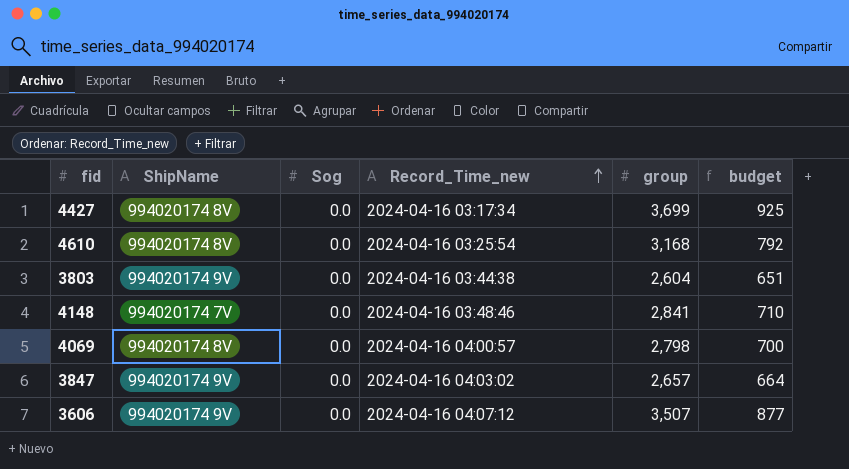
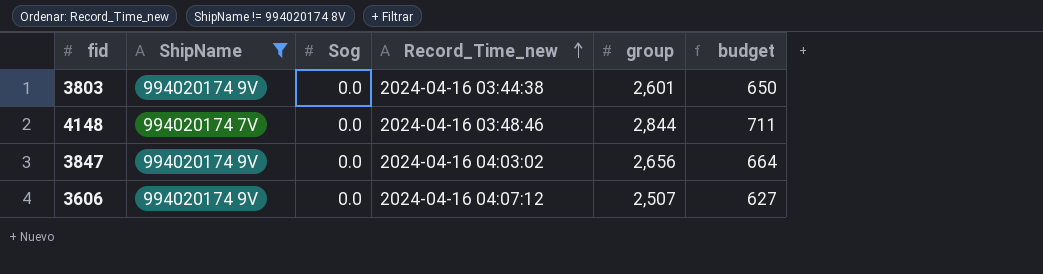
filter: none -> ShipName != 994020174 8V
3803 | group: 2,604 -> 2,601
3803 | budget: 651 -> 650
4148 | group: 2,841 -> 2,844
4148 | budget: 710 -> 711
3847 | group: 2,657 -> 2,656
3606 | group: 3,507 -> 2,507
3606 | budget: 877 -> 627

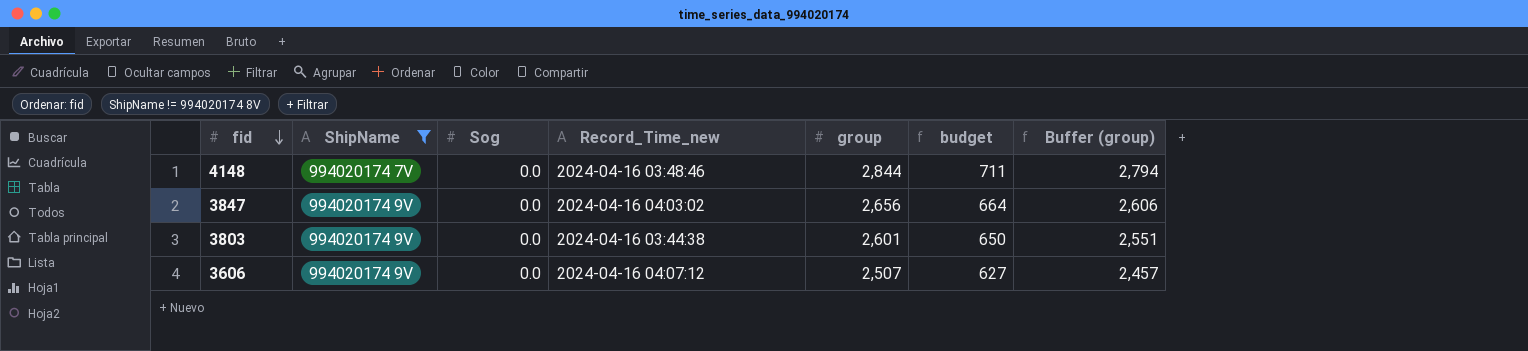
row order: Record_Time_new ascending -> fid descending
column Buffer (group) | formula: none -> [group] - 50

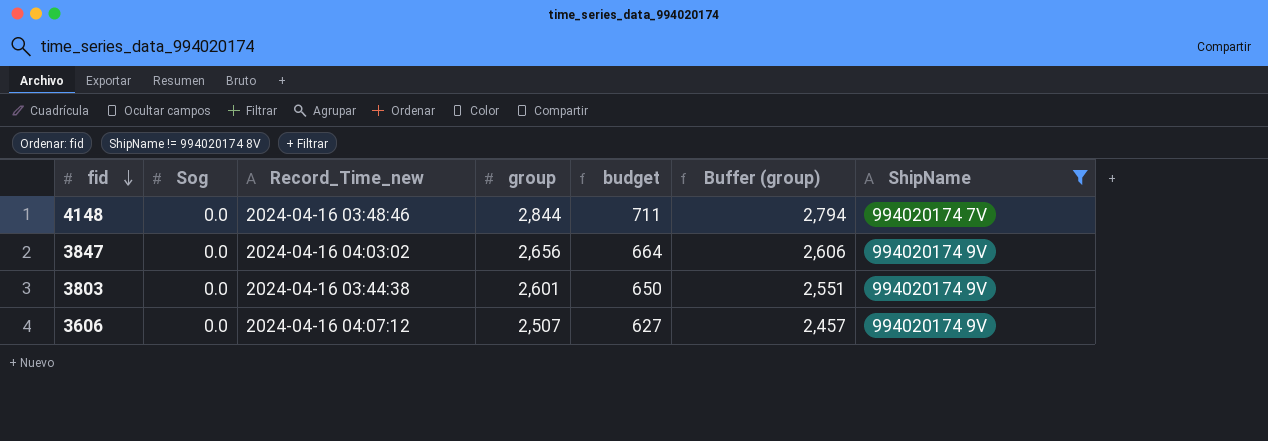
column ShipName | position: 2 -> 7

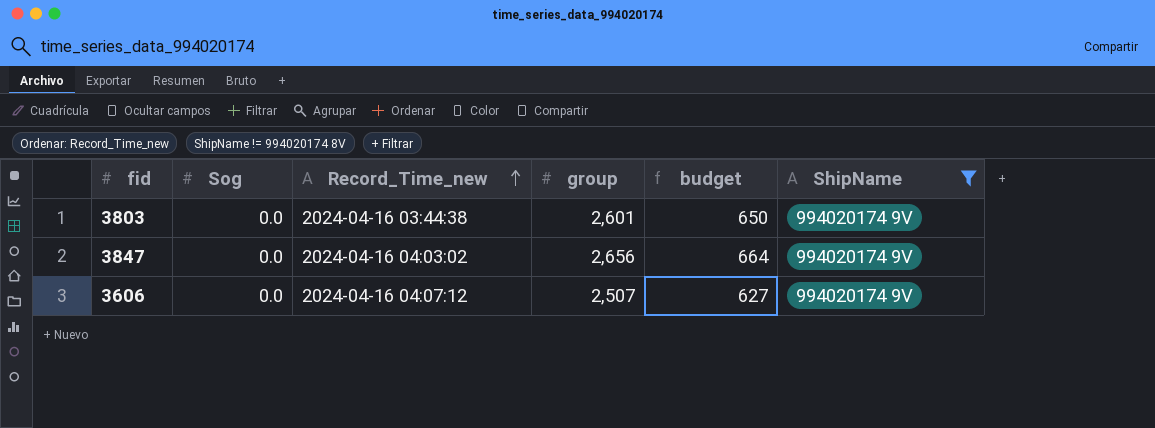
row order: fid descending -> Record_Time_new ascending
column Buffer (group) | formula: [group] - 50 -> none
row 4148: 0.0 | 2024-04-16 03:48:46 | 2,844 | 711 | 2,794 | 994020174 7V -> none

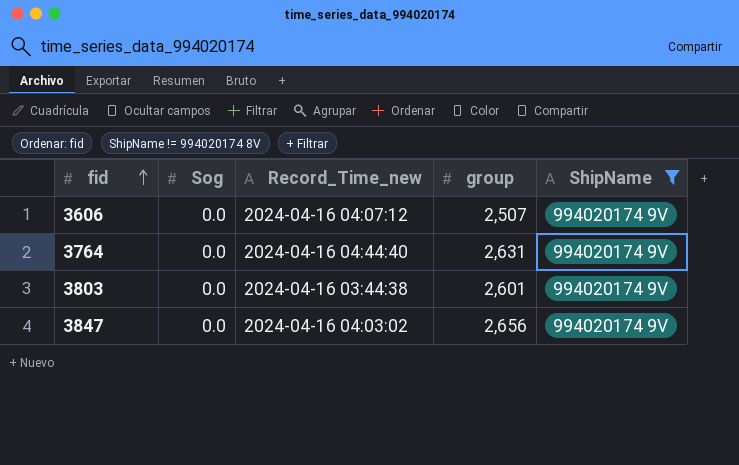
row order: Record_Time_new ascending -> fid ascending
column budget | formula: [group] * 0.25 -> none
row 3764: none -> 0.0 | 2024-04-16 04:44:40 | 2,631 | 994020174 9V

